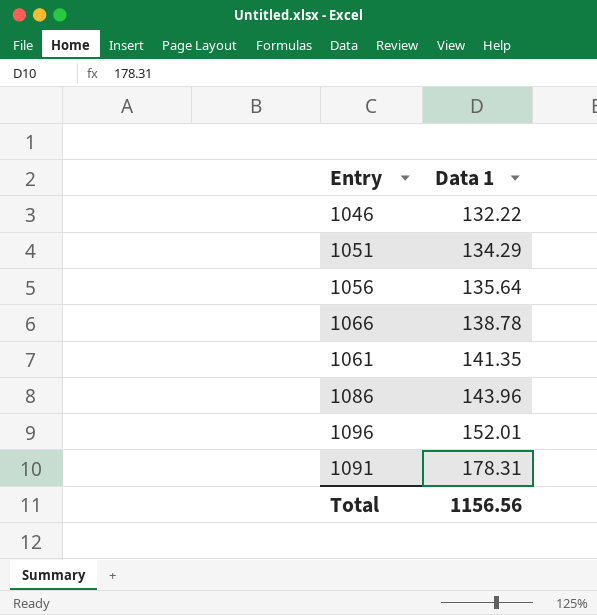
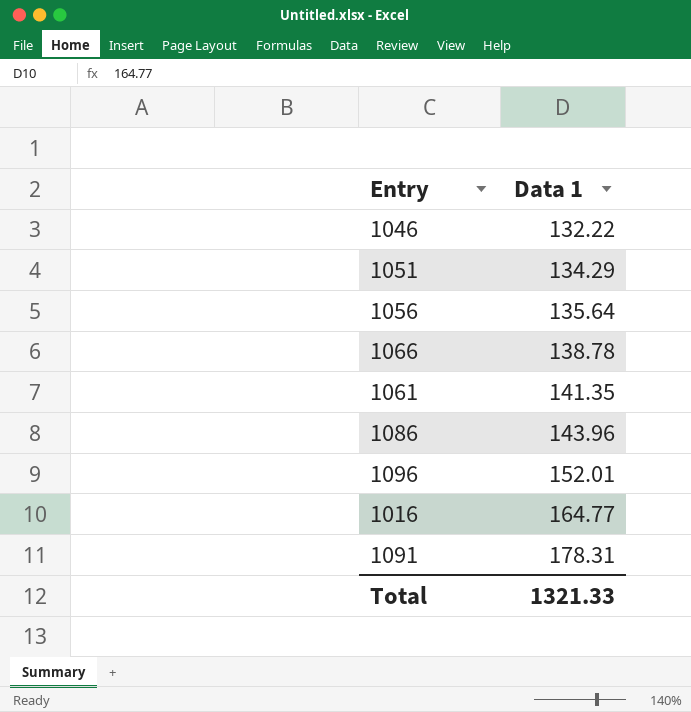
row 1016: none -> 164.77
Total | Data 1: 1156.56 -> 1321.33

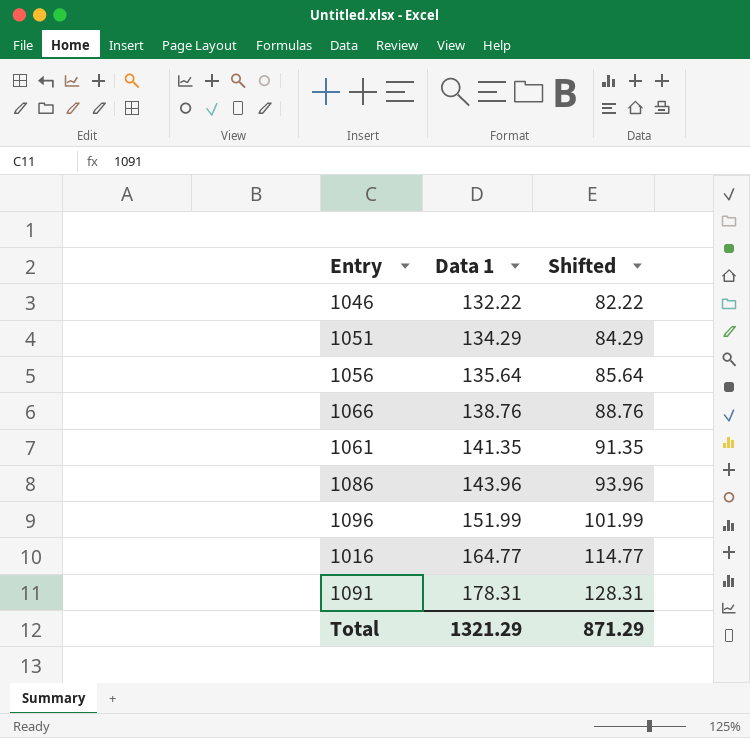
column Shifted | formula: none -> [Data 1] - 50
1066 | Data 1: 138.78 -> 138.76
1096 | Data 1: 152.01 -> 151.99
Total | Data 1: 1321.33 -> 1321.29

